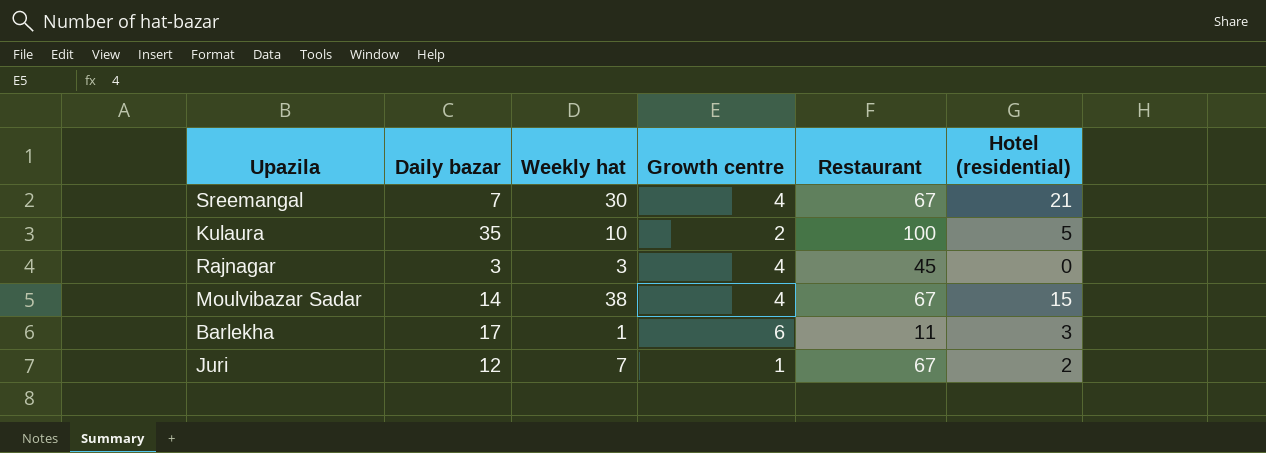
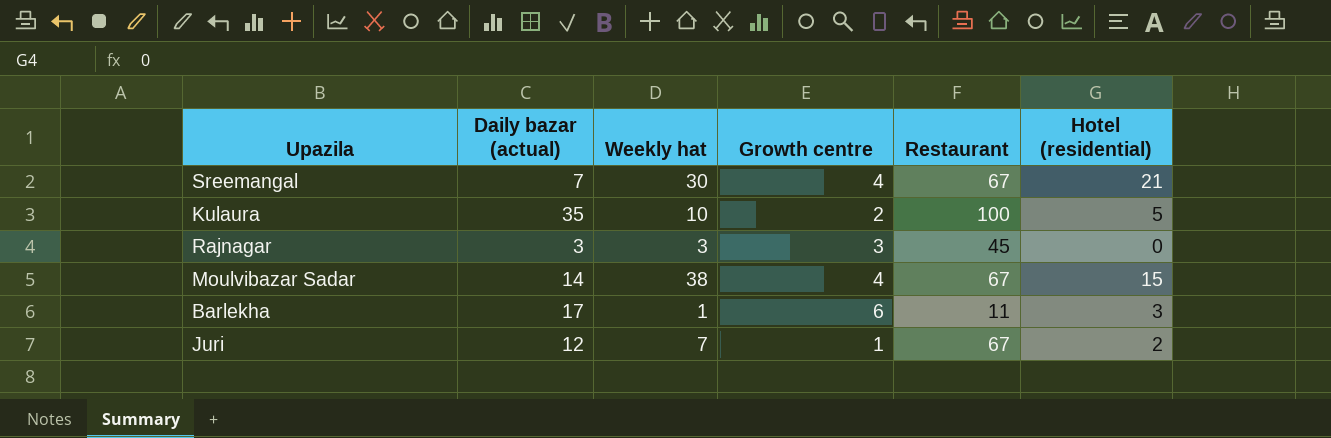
column name: Daily bazar -> Daily bazar (actual)
Rajnagar | Growth centre: 4 -> 3

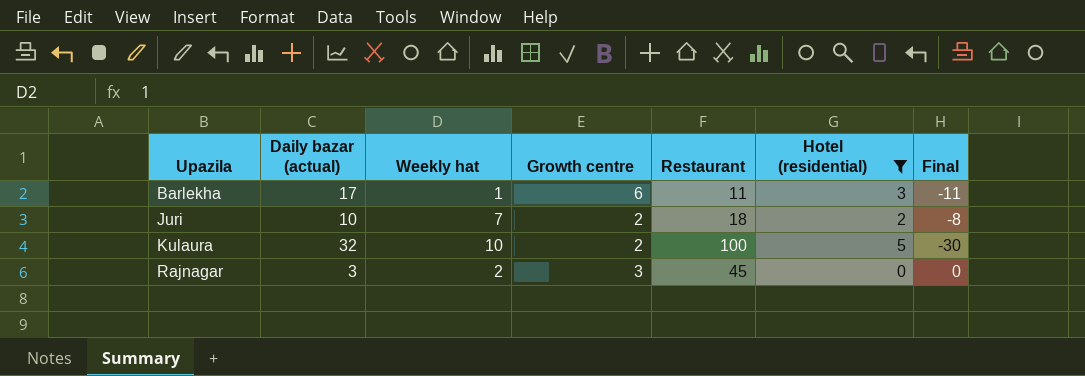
filter: none -> Hotel (residential) <= 5
row order: none -> Upazila ascending
column Final | formula: none -> [Growth centre] - [Daily bazar (actual)]
Juri | Daily bazar (actual): 12 -> 10
Juri | Growth centre: 1 -> 2
Juri | Restaurant: 67 -> 18
Kulaura | Daily bazar (actual): 35 -> 32
Rajnagar | Weekly hat: 3 -> 2

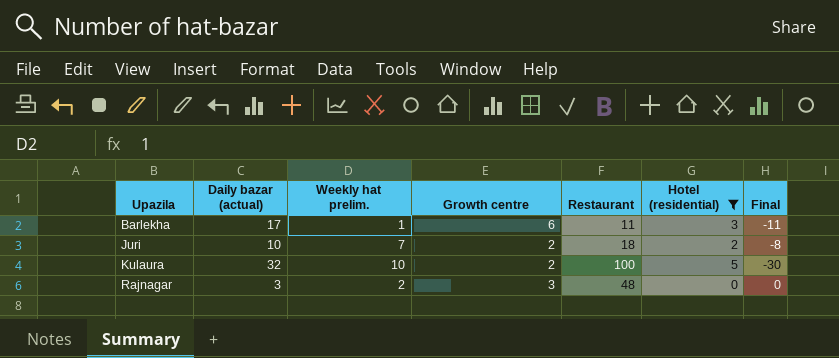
column name: Weekly hat -> Weekly hat prelim.
Rajnagar | Restaurant: 45 -> 48

